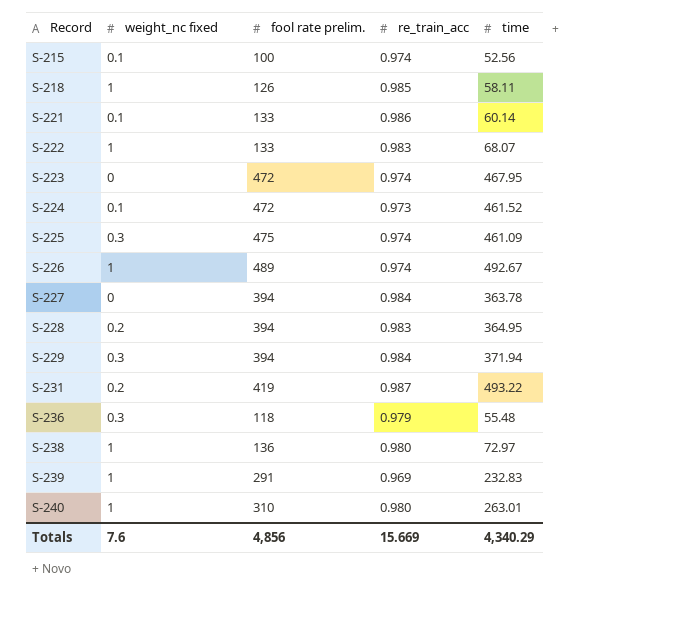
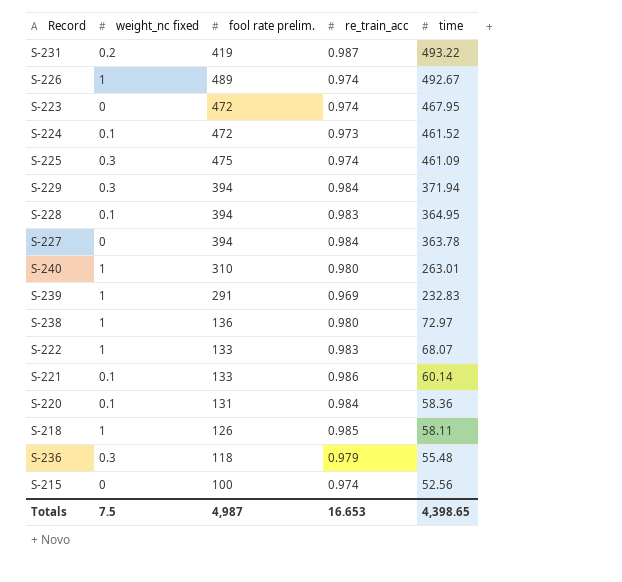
row order: Record ascending -> time descending
S-228 | weight_nc fixed: 0.2 -> 0.1
row S-220: none -> 0.1 | 131 | 0.984 | 58.36
S-215 | weight_nc fixed: 0.1 -> 0
Totals | weight_nc fixed: 7.6 -> 7.5
Totals | fool rate prelim.: 4,856 -> 4,987
Totals | re_train_acc: 15.669 -> 16.653
Totals | time: 4,340.29 -> 4,398.65

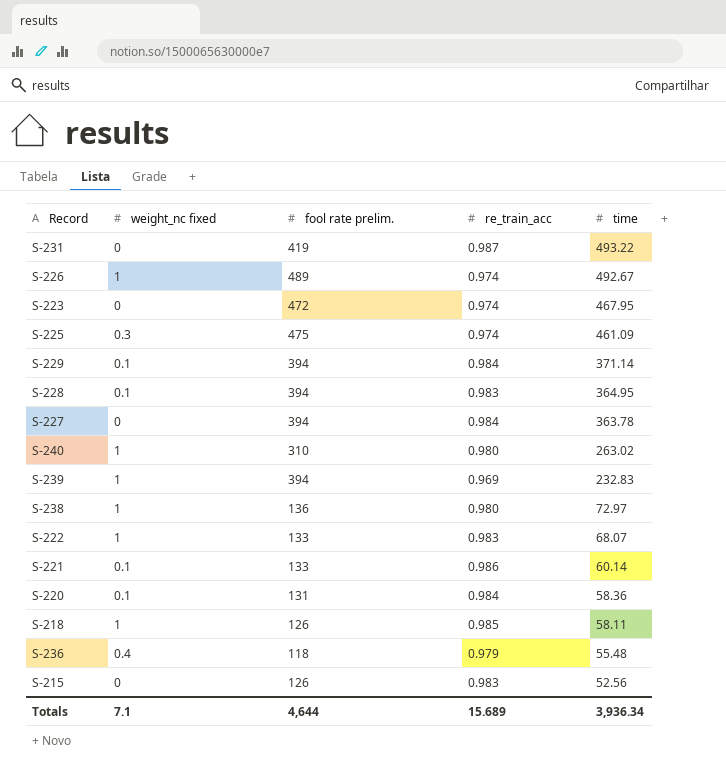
row S-224: 0.1 | 472 | 0.973 | 461.52 -> none
S-231 | weight_nc fixed: 0.2 -> 0
S-229 | weight_nc fixed: 0.3 -> 0.1
S-229 | time: 371.94 -> 371.14
S-240 | time: 263.01 -> 263.02
S-239 | fool rate prelim.: 291 -> 394
S-236 | weight_nc fixed: 0.3 -> 0.4
S-215 | fool rate prelim.: 100 -> 126
S-215 | re_train_acc: 0.974 -> 0.983
Totals | weight_nc fixed: 7.5 -> 7.1
Totals | fool rate prelim.: 4,987 -> 4,644
Totals | re_train_acc: 16.653 -> 15.689
Totals | time: 4,398.65 -> 3,936.34

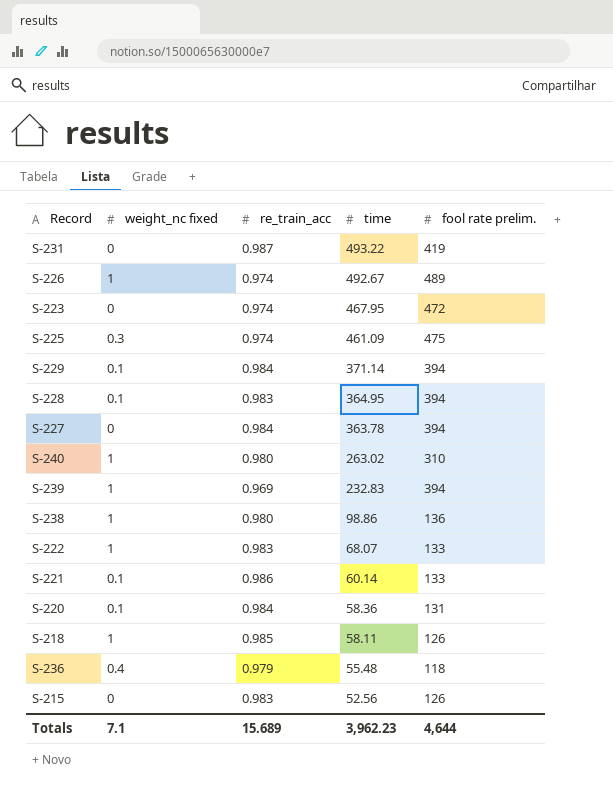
column fool rate prelim. | position: 3 -> 5
S-238 | time: 72.97 -> 98.86
Totals | time: 3,936.34 -> 3,962.23

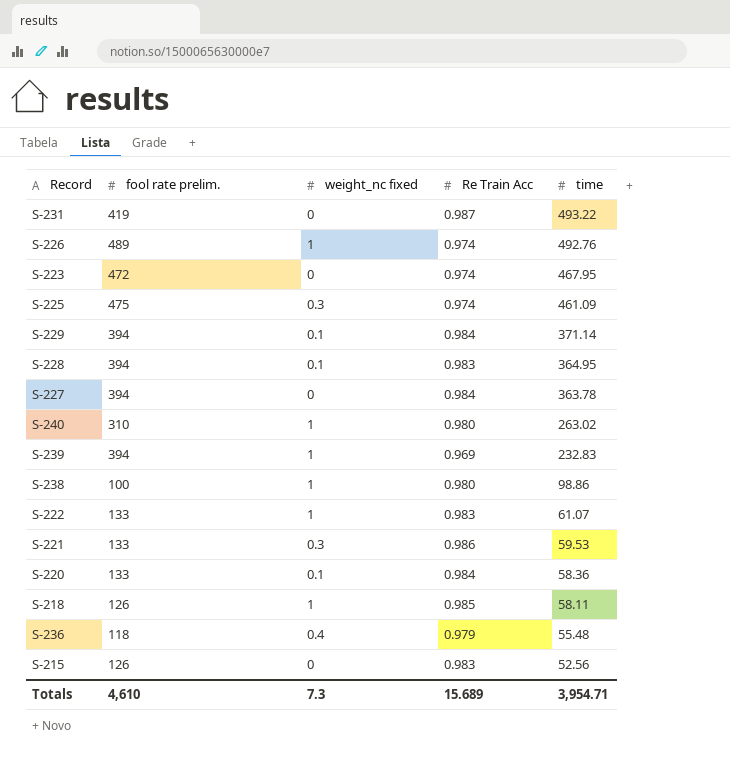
column fool rate prelim. | position: 5 -> 2
column name: re_train_acc -> Re Train Acc
S-226 | time: 492.67 -> 492.76
S-238 | fool rate prelim.: 136 -> 100
S-222 | time: 68.07 -> 61.07
S-221 | weight_nc fixed: 0.1 -> 0.3
S-221 | time: 60.14 -> 59.53
S-220 | fool rate prelim.: 131 -> 133
Totals | fool rate prelim.: 4,644 -> 4,610
Totals | weight_nc fixed: 7.1 -> 7.3
Totals | time: 3,962.23 -> 3,954.71

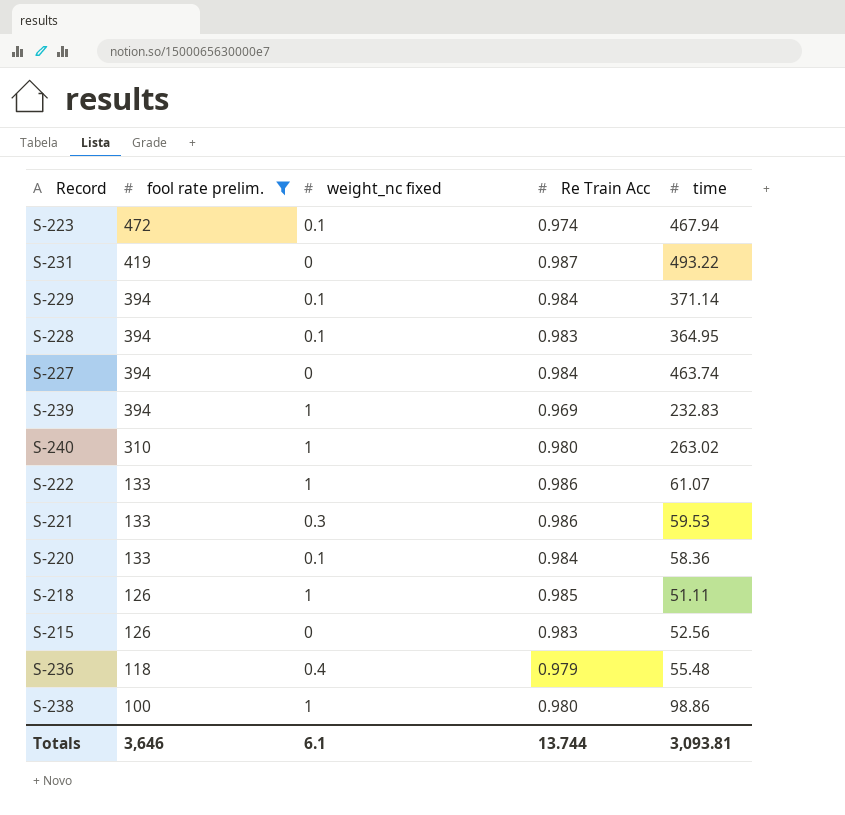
filter: none -> fool rate prelim. <= 472
row order: time descending -> fool rate prelim. descending
S-223 | weight_nc fixed: 0 -> 0.1
S-223 | time: 467.95 -> 467.94
S-227 | time: 363.78 -> 463.74
S-222 | Re Train Acc: 0.983 -> 0.986
S-218 | time: 58.11 -> 51.11
Totals | fool rate prelim.: 4,610 -> 3,646
Totals | weight_nc fixed: 7.3 -> 6.1
Totals | Re Train Acc: 15.689 -> 13.744
Totals | time: 3,954.71 -> 3,093.81

